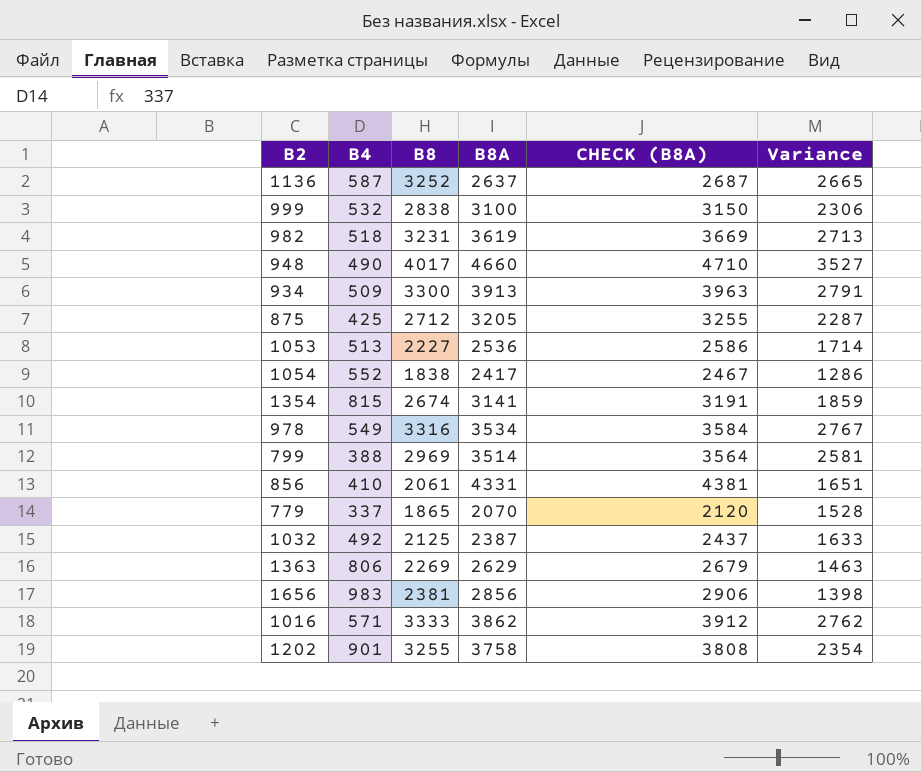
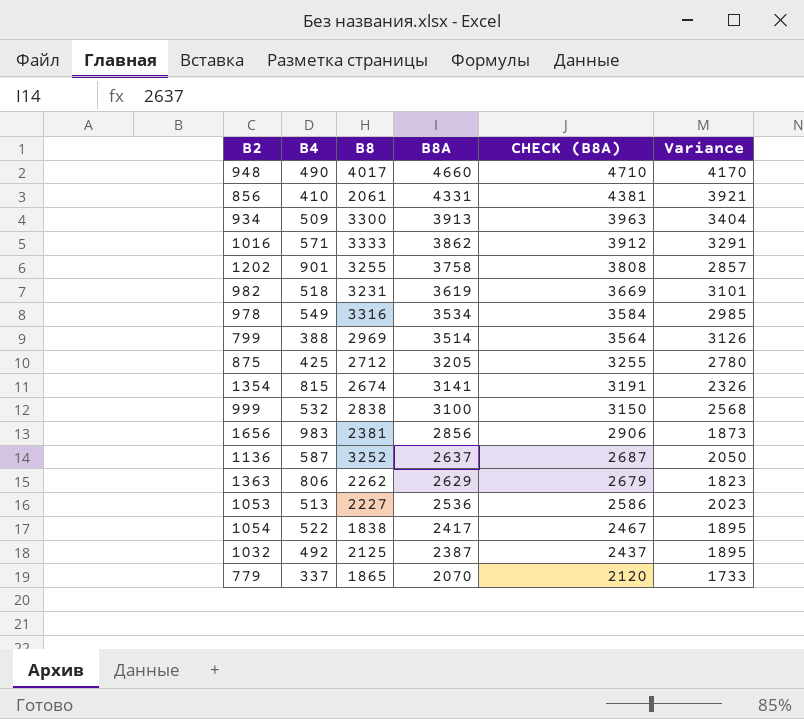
row order: none -> B8A descending
column Variance | formula: [B8] - [B4] -> [B8A] - [B4]
1363 | B8: 2269 -> 2262
1054 | B4: 552 -> 522

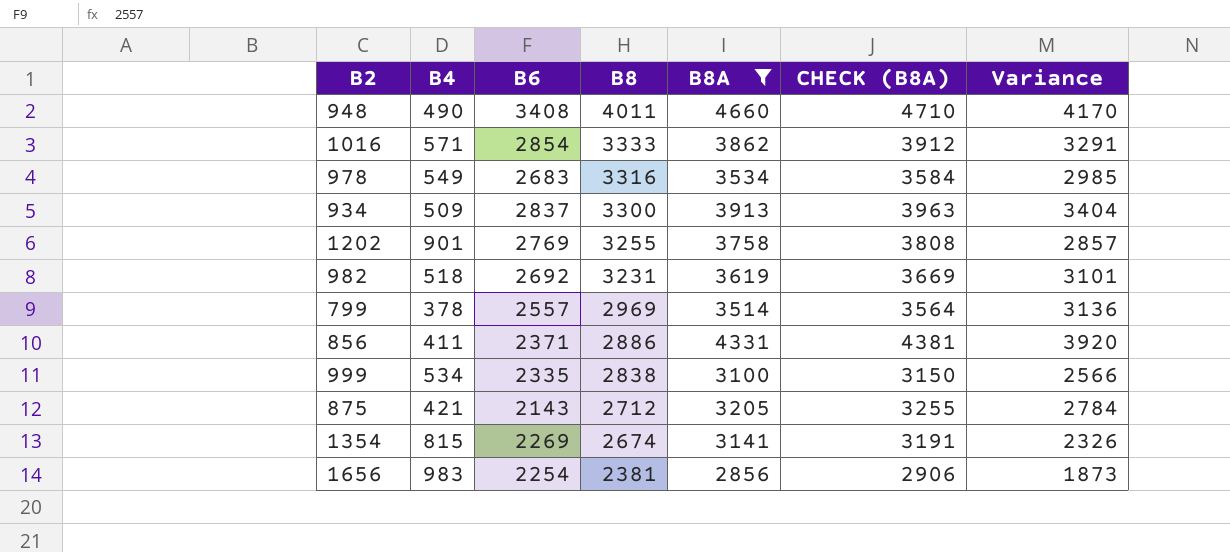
filter: none -> B8A >= 2856
row order: B8A descending -> B8 descending
column B6 | position: none -> 3
948 | B8: 4017 -> 4011
799 | B4: 388 -> 378
799 | Variance: 3126 -> 3136
856 | B4: 410 -> 411
856 | B8: 2061 -> 2886
856 | Variance: 3921 -> 3920
999 | B4: 532 -> 534
999 | Variance: 2568 -> 2566
875 | B4: 425 -> 421
875 | Variance: 2780 -> 2784

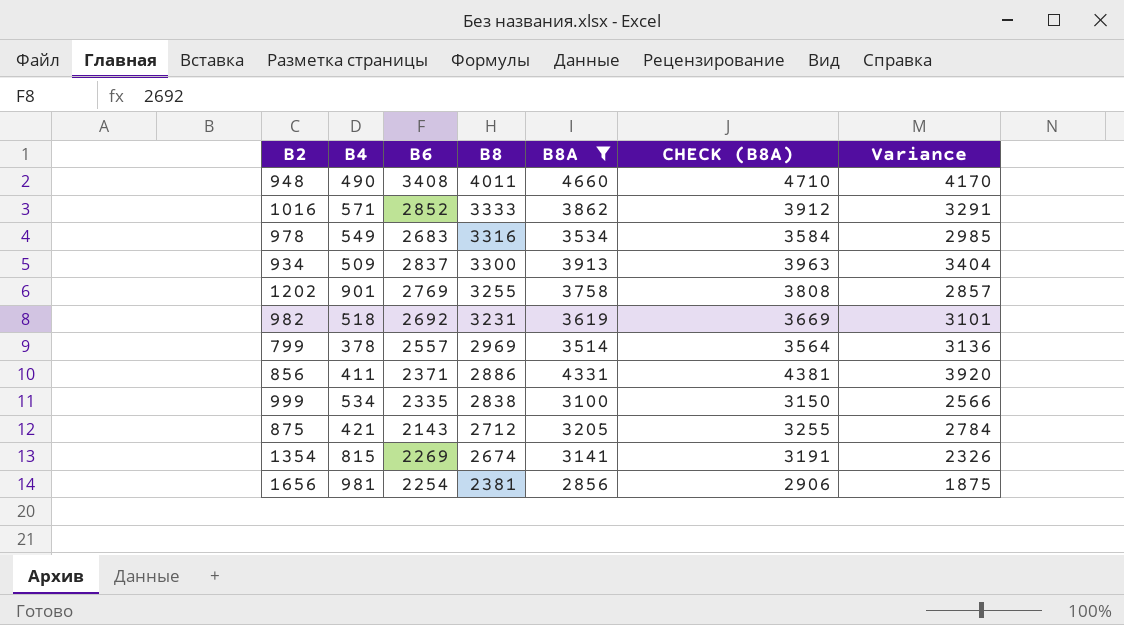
1016 | B6: 2854 -> 2852
1656 | B4: 983 -> 981
1656 | Variance: 1873 -> 1875

